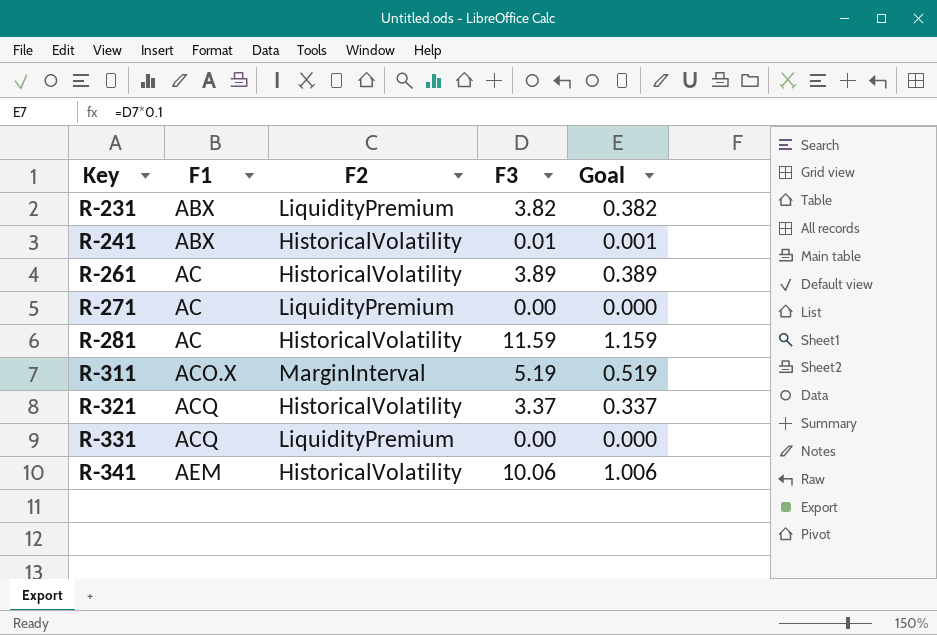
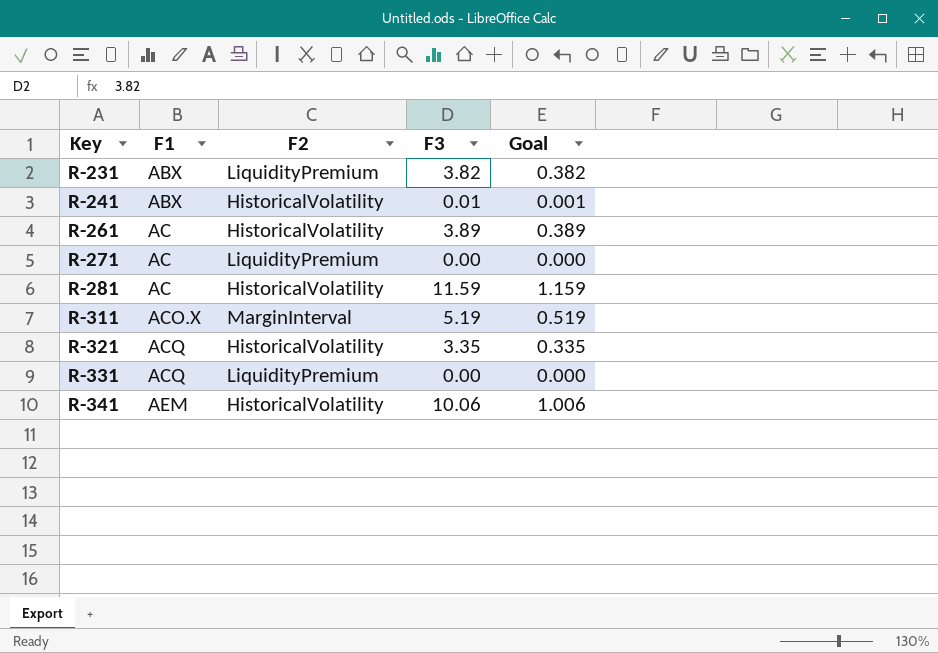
R-321 | F3: 3.37 -> 3.35
R-321 | Goal: 0.337 -> 0.335

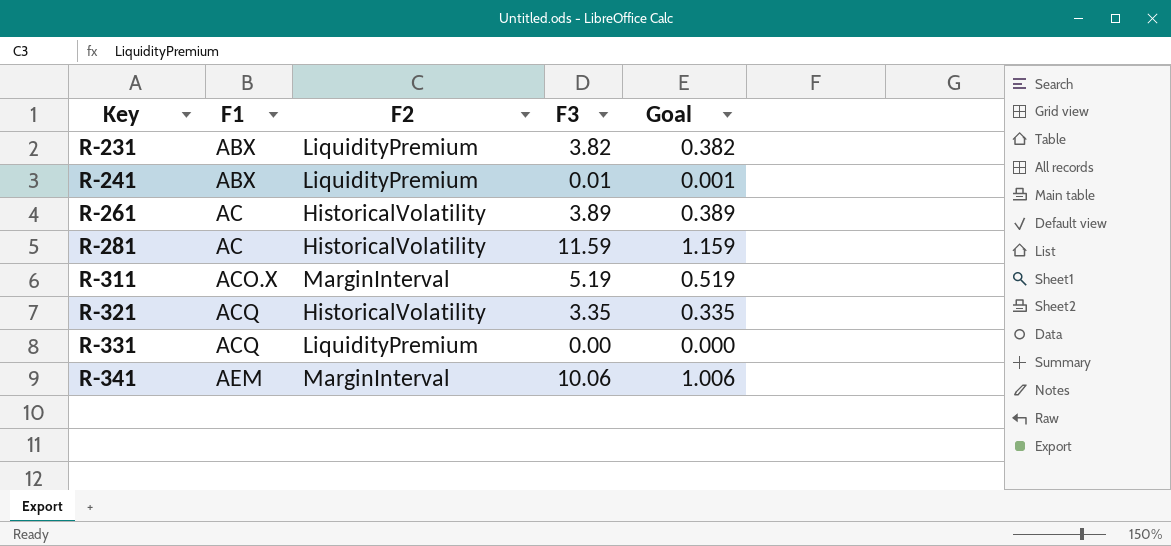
row R-271: AC | LiquidityPremium | 0.00 | 0.000 -> none
R-241 | F2: HistoricalVolatility -> LiquidityPremium
R-341 | F2: HistoricalVolatility -> MarginInterval

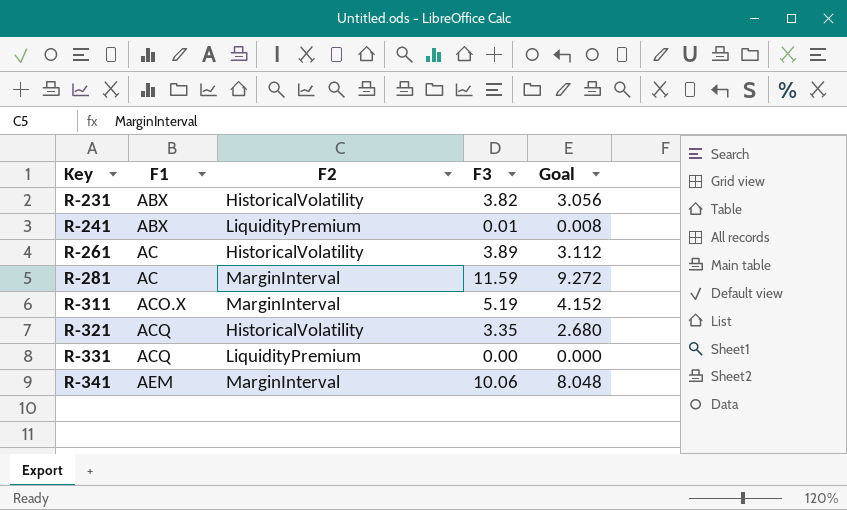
column Goal | formula: [F3] * 0.1 -> [F3] * 0.8
R-231 | F2: LiquidityPremium -> HistoricalVolatility
R-281 | F2: HistoricalVolatility -> MarginInterval

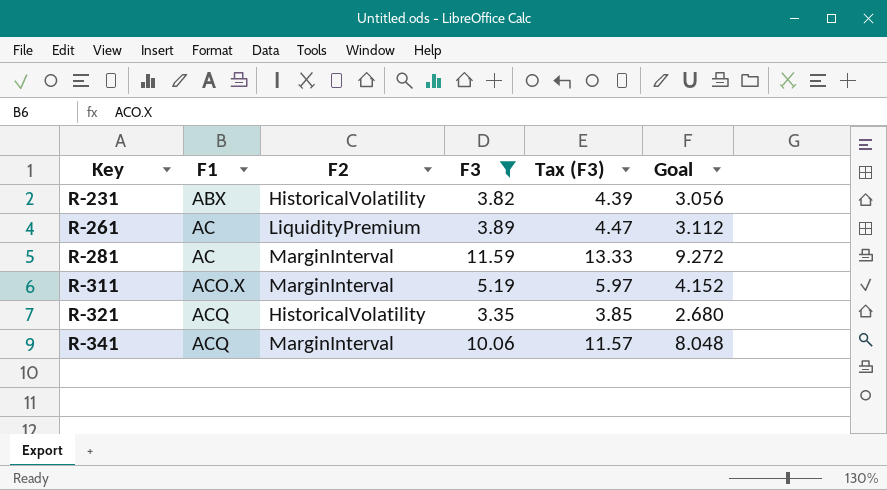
filter: none -> F3 >= 3.35
column Tax (F3) | formula: none -> [F3] * 1.15
R-261 | F2: HistoricalVolatility -> LiquidityPremium
R-341 | F1: AEM -> ACQ

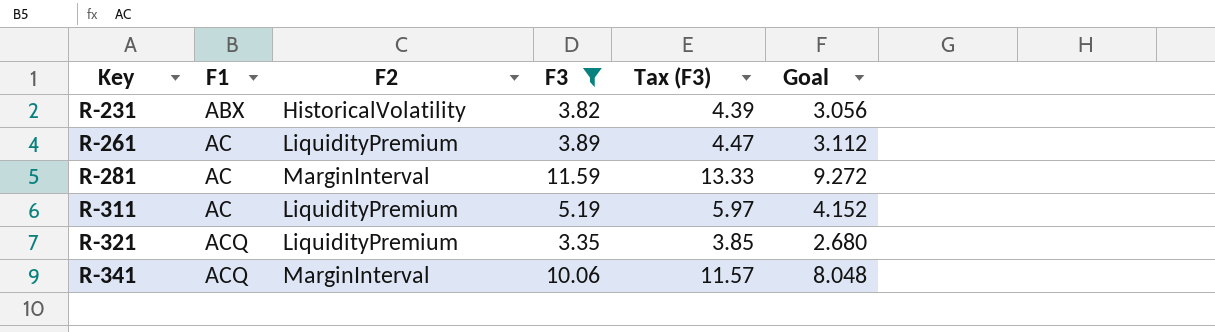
R-311 | F1: ACO.X -> AC
R-311 | F2: MarginInterval -> LiquidityPremium
R-321 | F2: HistoricalVolatility -> LiquidityPremium

